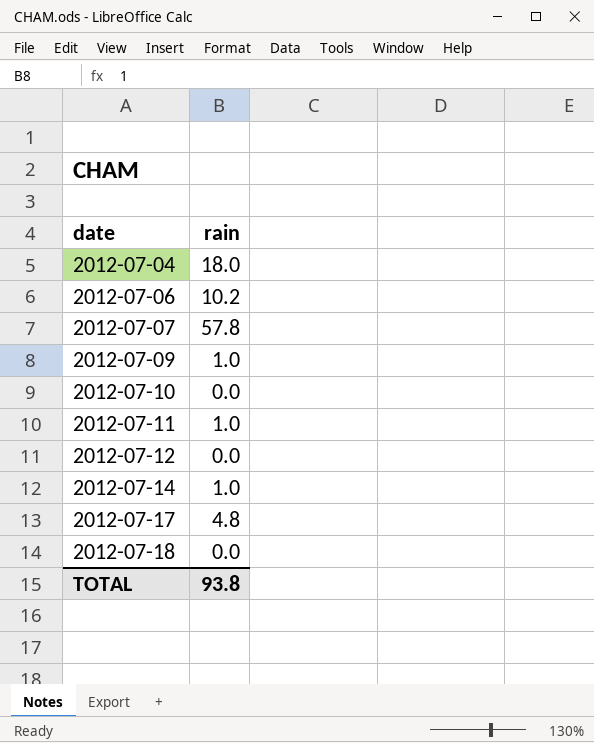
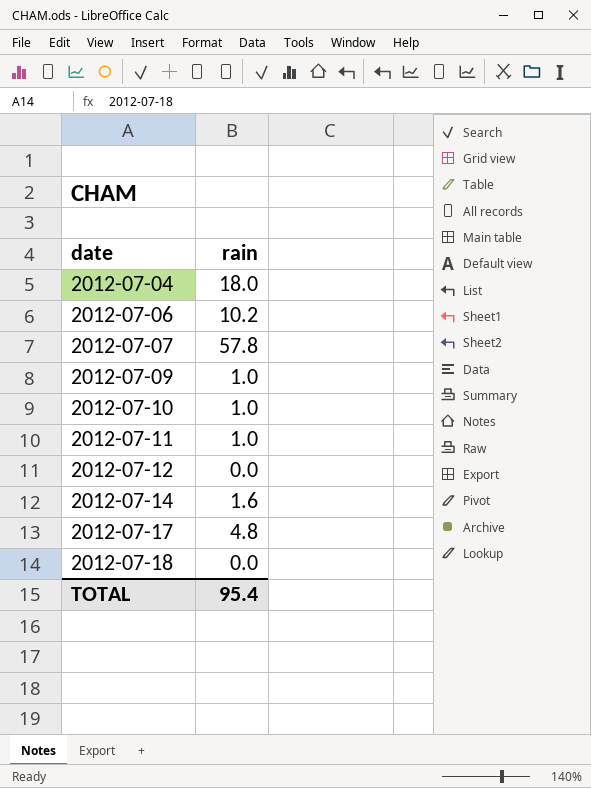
2012-07-10 | rain: 0.0 -> 1.0
2012-07-14 | rain: 1.0 -> 1.6
TOTAL | rain: 93.8 -> 95.4

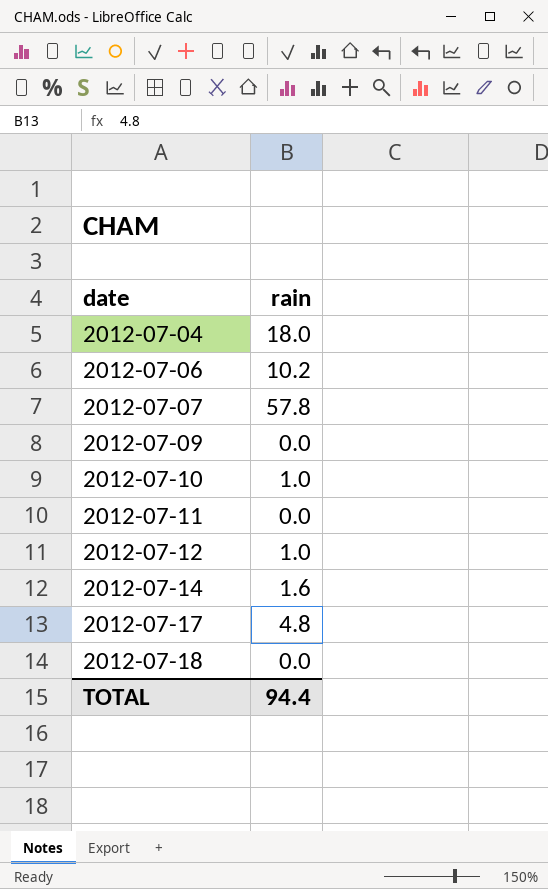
2012-07-09 | rain: 1.0 -> 0.0
2012-07-11 | rain: 1.0 -> 0.0
2012-07-12 | rain: 0.0 -> 1.0
TOTAL | rain: 95.4 -> 94.4

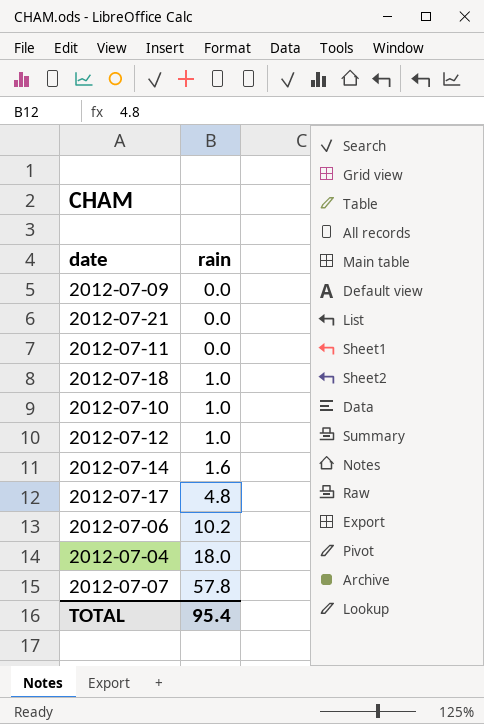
row order: date ascending -> rain ascending
row 2012-07-21: none -> 0.0
2012-07-18 | rain: 0.0 -> 1.0
TOTAL | rain: 94.4 -> 95.4

